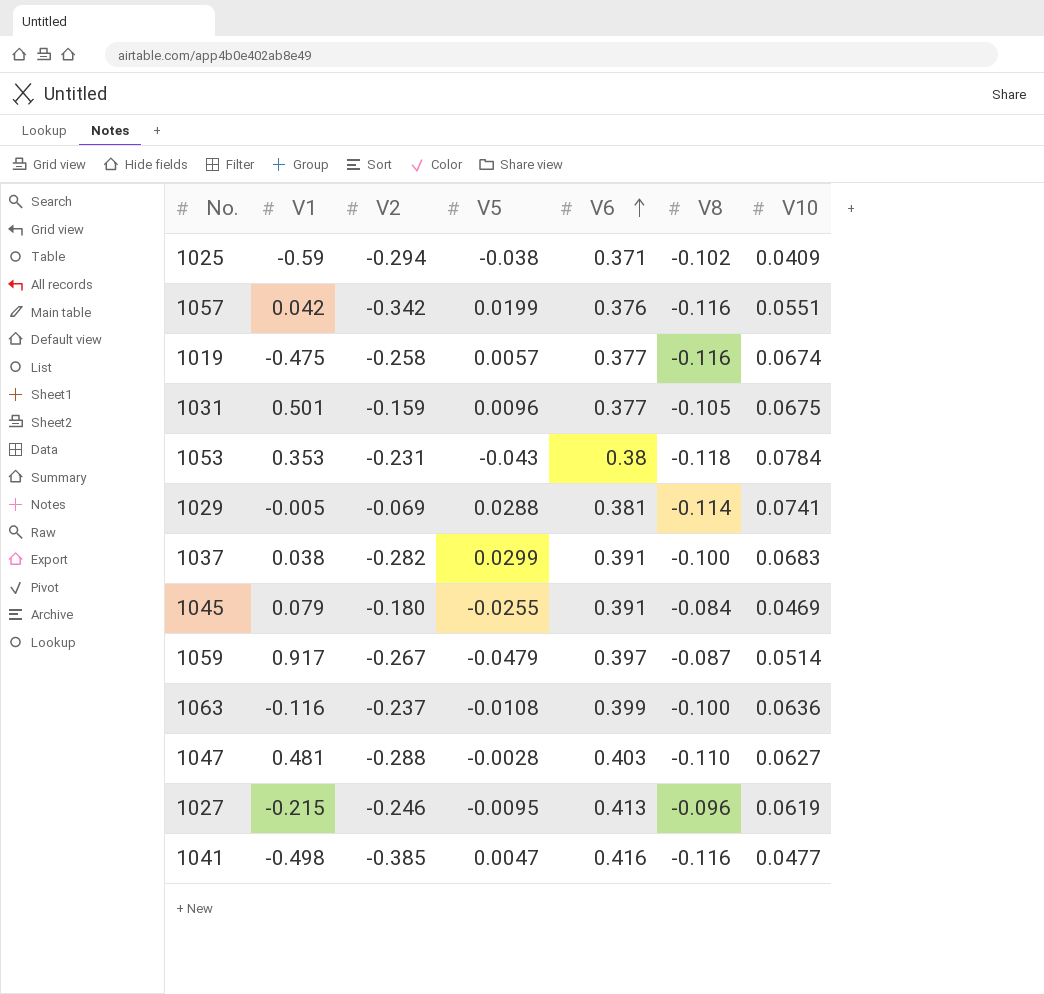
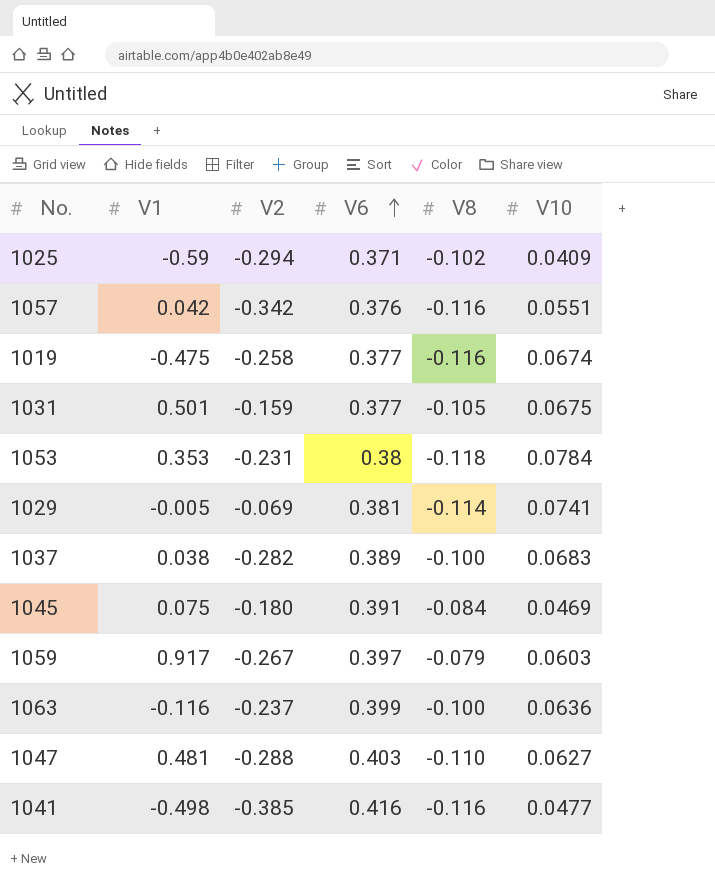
column V5 | position: 4 -> none
row 1027: -0.215 | -0.246 | -0.0095 | 0.413 | -0.096 | 0.0619 -> none
1037 | V6: 0.391 -> 0.389
1045 | V1: 0.079 -> 0.075
1059 | V8: -0.087 -> -0.079
1059 | V10: 0.0514 -> 0.0603

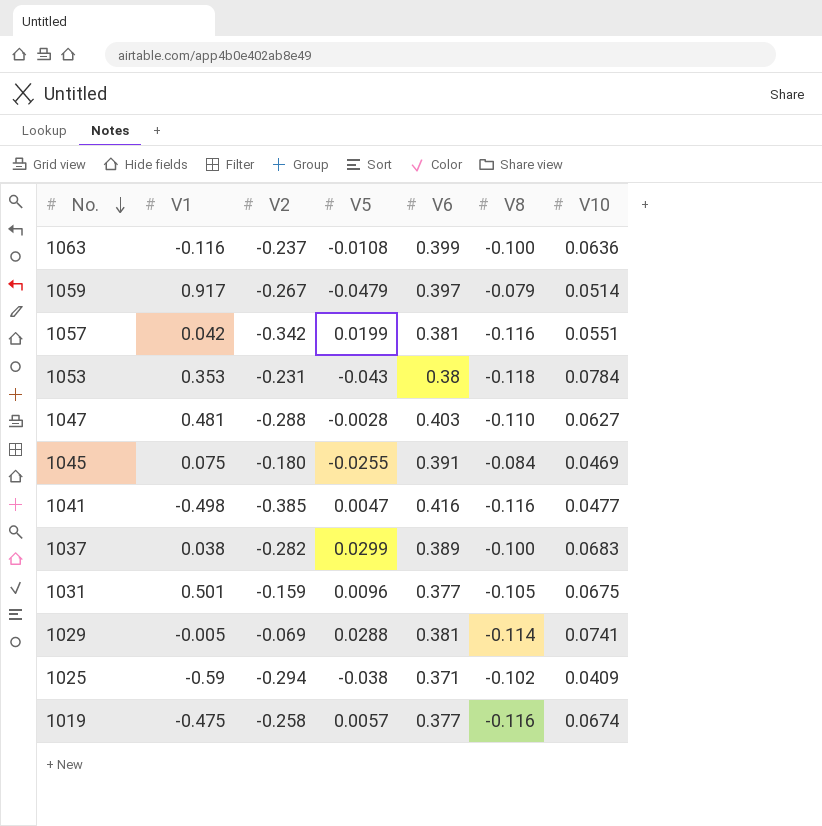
row order: V6 ascending -> No. descending
column V5 | position: none -> 4
1059 | V10: 0.0603 -> 0.0514
1057 | V6: 0.376 -> 0.381

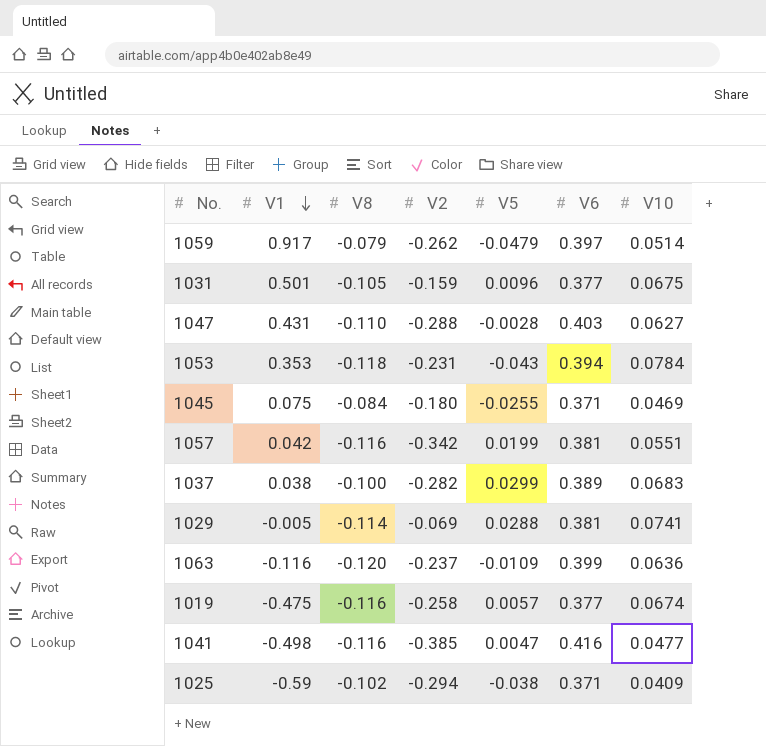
row order: No. descending -> V1 descending
column V8 | position: 6 -> 3
1059 | V2: -0.267 -> -0.262
1047 | V1: 0.481 -> 0.431
1053 | V6: 0.38 -> 0.394
1045 | V6: 0.391 -> 0.371
1063 | V8: -0.100 -> -0.120
1063 | V5: -0.0108 -> -0.0109

